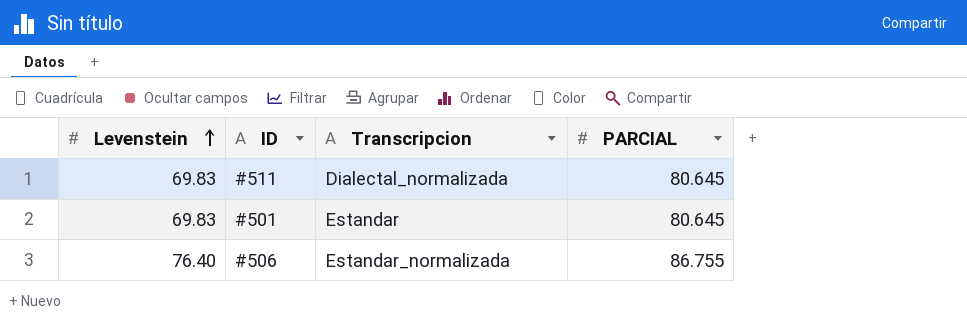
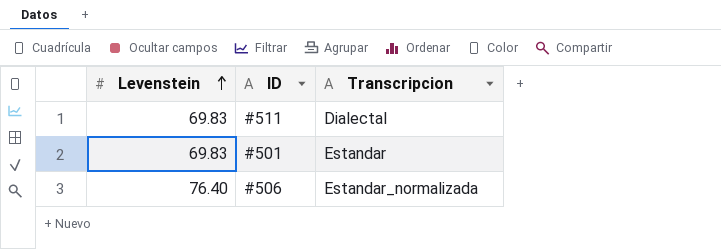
column PARCIAL | position: 4 -> none
#511 | Transcripcion: Dialectal_normalizada -> Dialectal

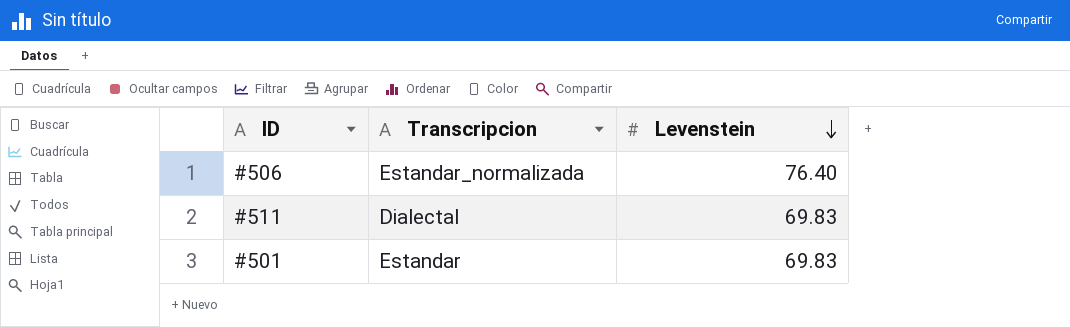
row order: Levenstein ascending -> Levenstein descending
column Levenstein | position: 1 -> 3

